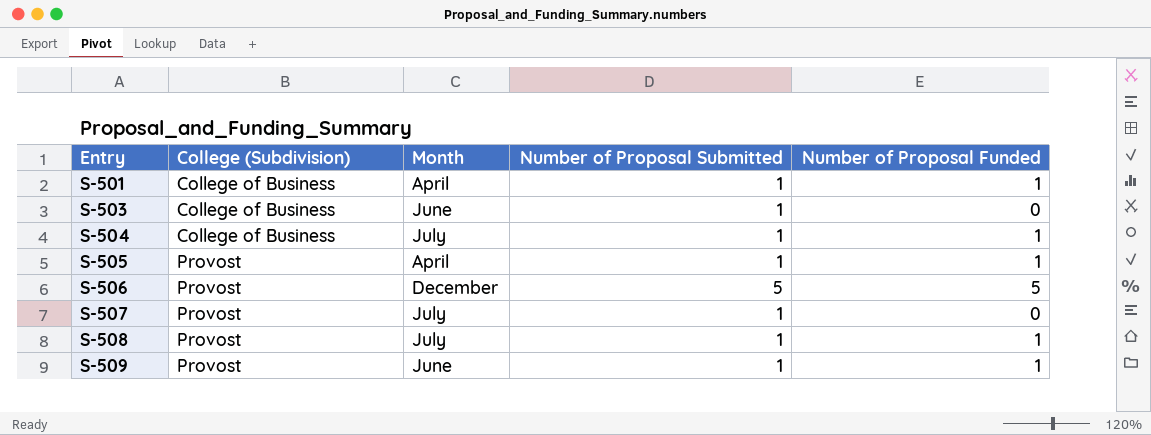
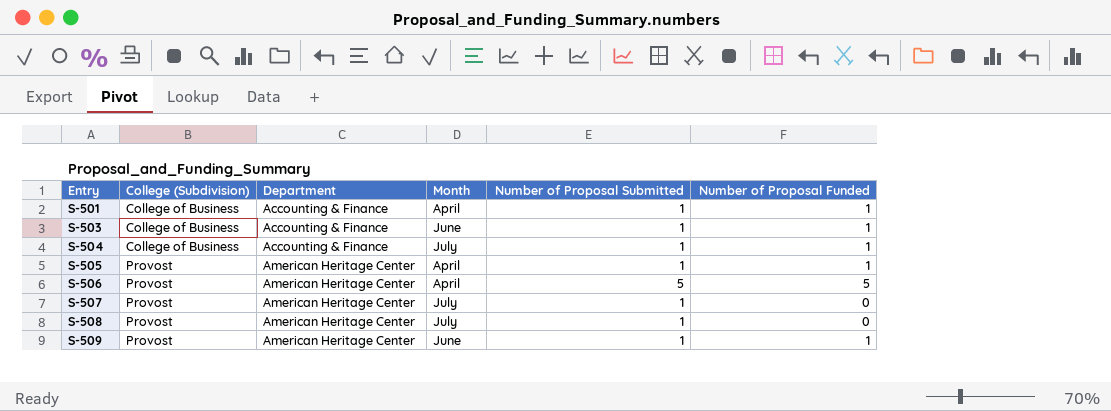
column Department | position: none -> 3
S-503 | Number of Proposal Funded: 0 -> 1
S-506 | Month: December -> April
S-508 | Number of Proposal Funded: 1 -> 0

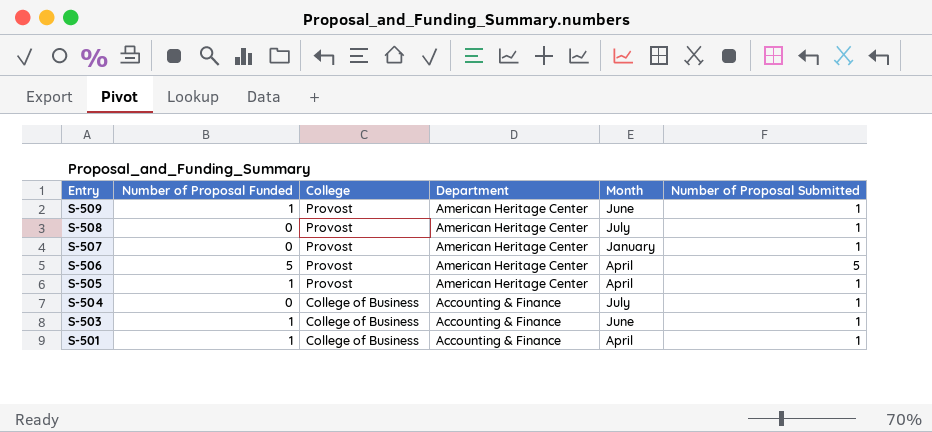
row order: Entry ascending -> Entry descending
column Number of Proposal Funded | position: 6 -> 2
column name: College (Subdivision) -> College
S-507 | Month: July -> January
S-504 | Number of Proposal Funded: 1 -> 0

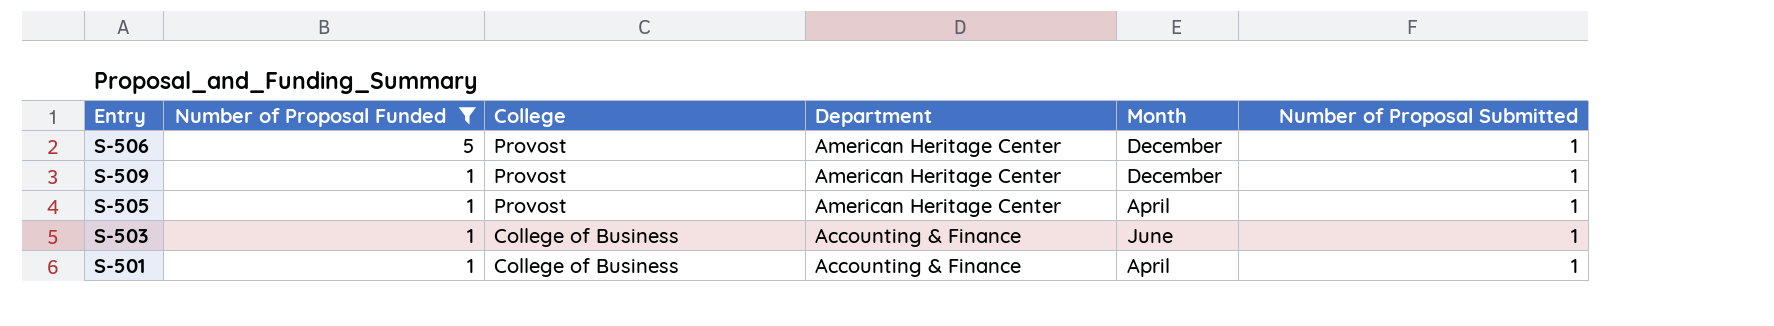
filter: none -> Number of Proposal Funded != 0
row order: Entry descending -> Number of Proposal Funded descending
S-506 | Month: April -> December
S-506 | Number of Proposal Submitted: 5 -> 1
S-509 | Month: June -> December

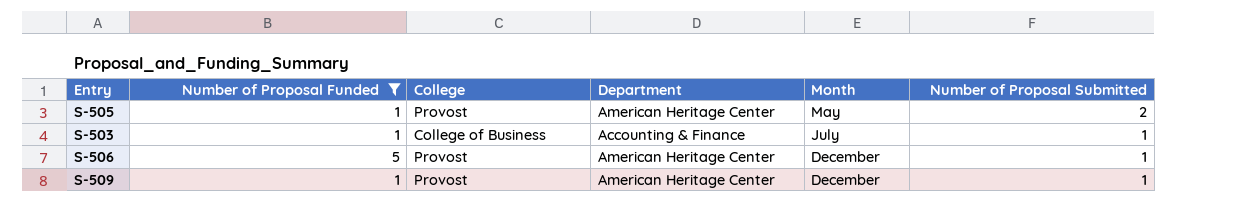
row order: Number of Proposal Funded descending -> Month ascending
row S-501: 1 | College of Business | Accounting & Finance | April | 1 -> none
S-505 | Month: April -> May
S-505 | Number of Proposal Submitted: 1 -> 2
S-503 | Month: June -> July

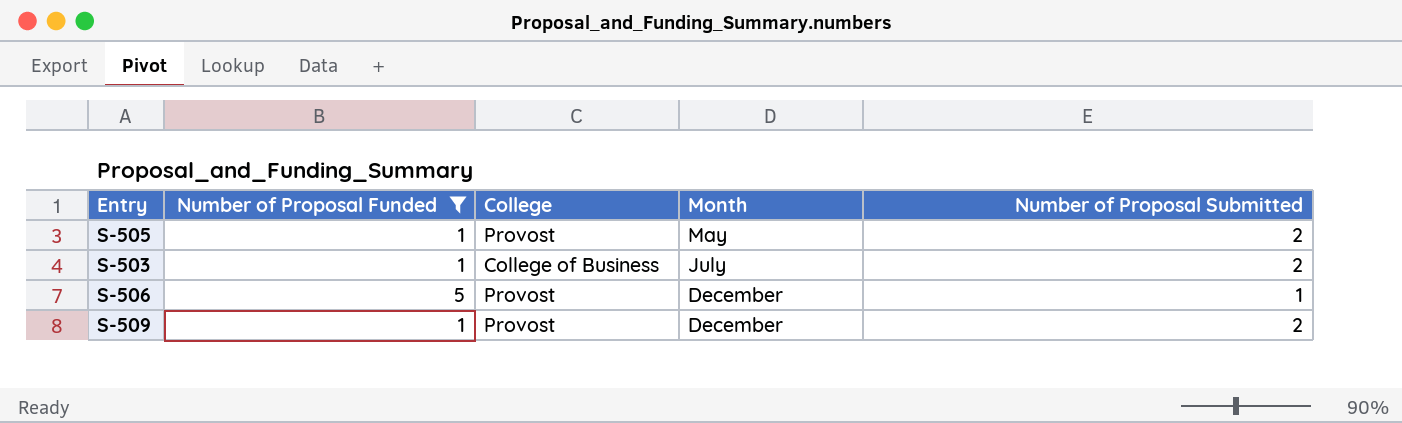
column Department | position: 4 -> none
S-503 | Number of Proposal Submitted: 1 -> 2
S-509 | Number of Proposal Submitted: 1 -> 2

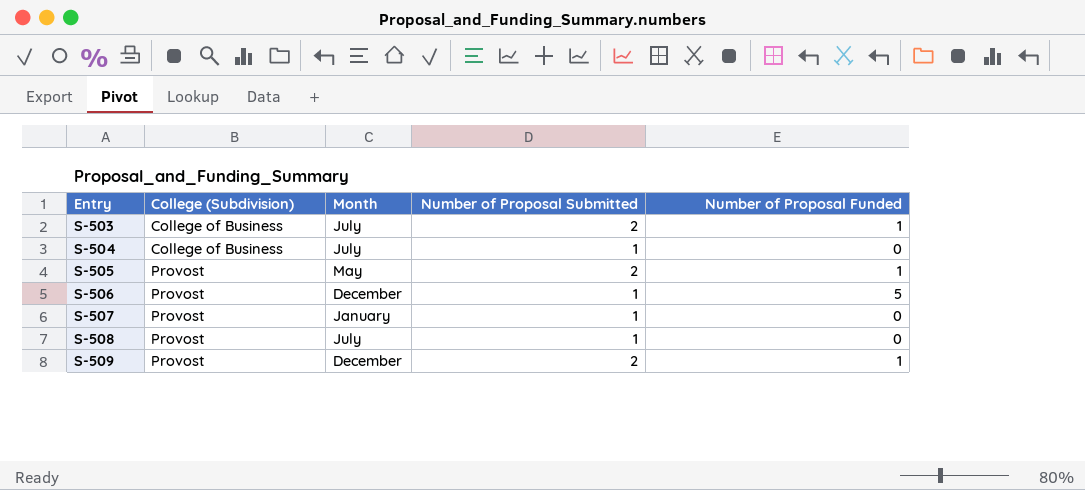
filter: Number of Proposal Funded != 0 -> none
row order: Month ascending -> Entry ascending
column name: College -> College (Subdivision)
column Number of Proposal Funded | position: 2 -> 5

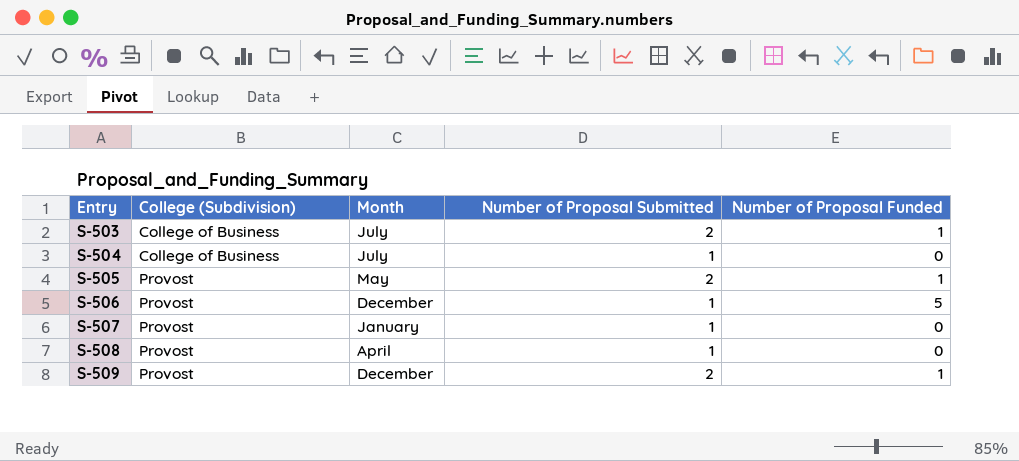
S-508 | Month: July -> April

